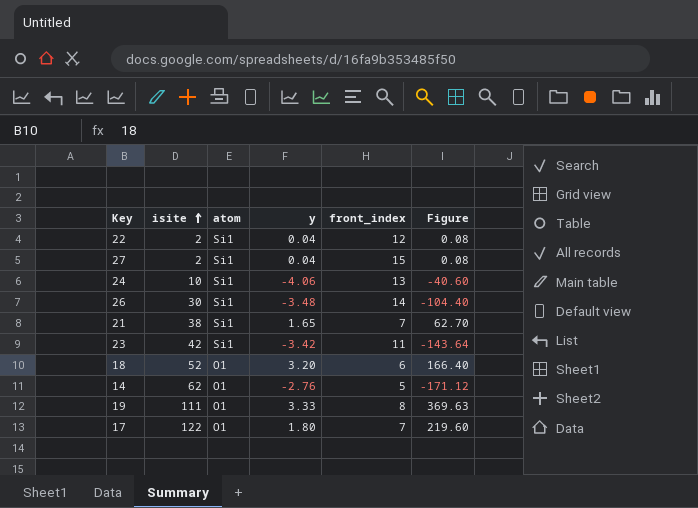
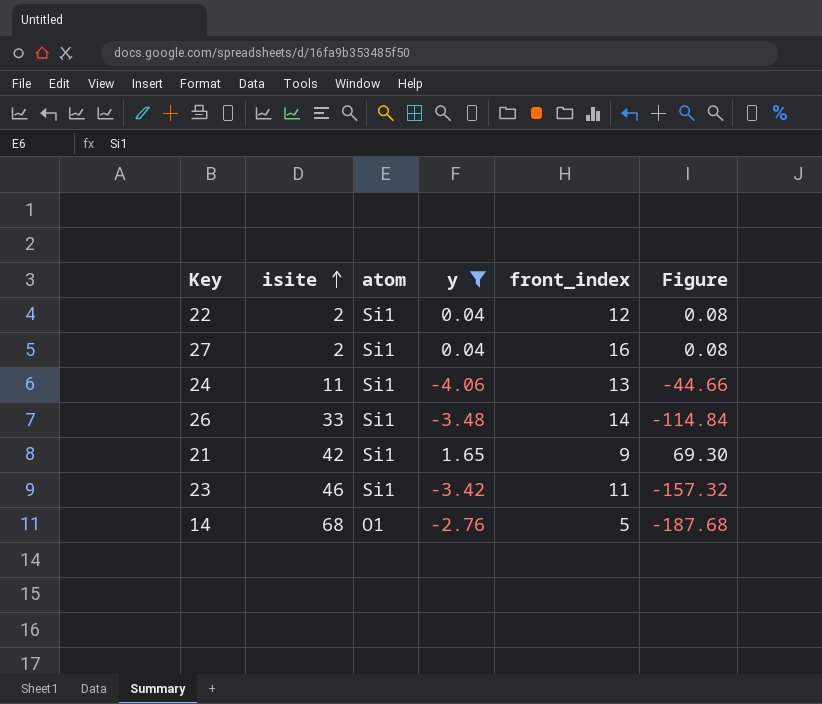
filter: none -> y <= 1.65
27 | front_index: 15 -> 16
24 | isite: 10 -> 11
24 | Figure: -40.60 -> -44.66
26 | isite: 30 -> 33
26 | Figure: -104.40 -> -114.84
21 | isite: 38 -> 42
21 | front_index: 7 -> 9
21 | Figure: 62.70 -> 69.30
23 | isite: 42 -> 46
23 | Figure: -143.64 -> -157.32
14 | isite: 62 -> 68
14 | Figure: -171.12 -> -187.68

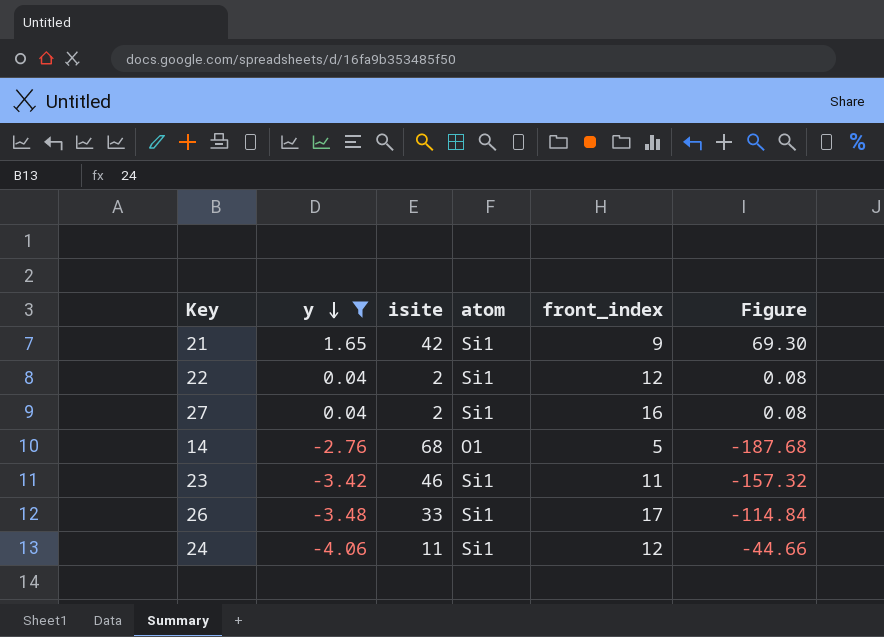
row order: isite ascending -> y descending
column y | position: 4 -> 2
26 | front_index: 14 -> 17
24 | front_index: 13 -> 12

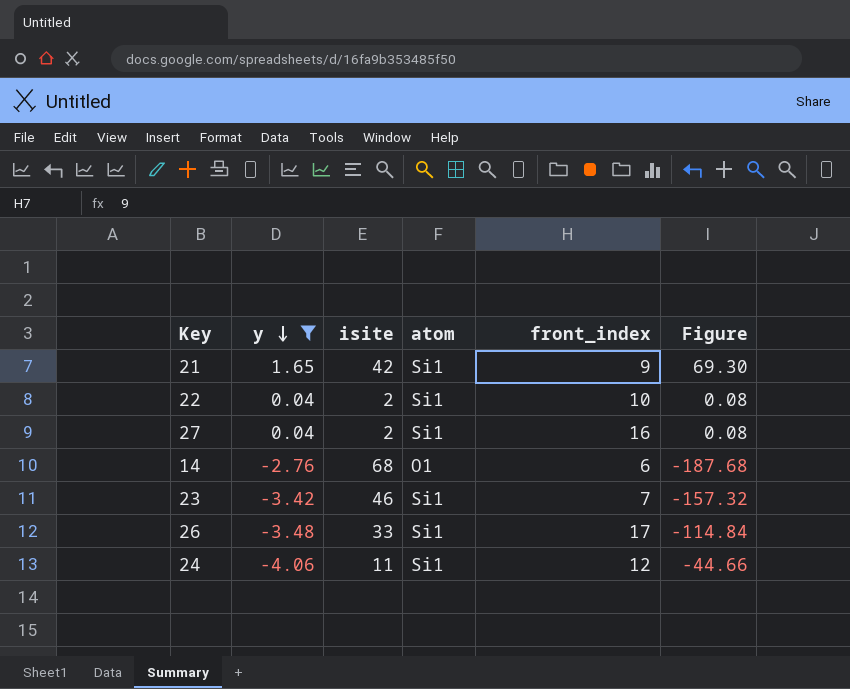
22 | front_index: 12 -> 10
14 | front_index: 5 -> 6
23 | front_index: 11 -> 7

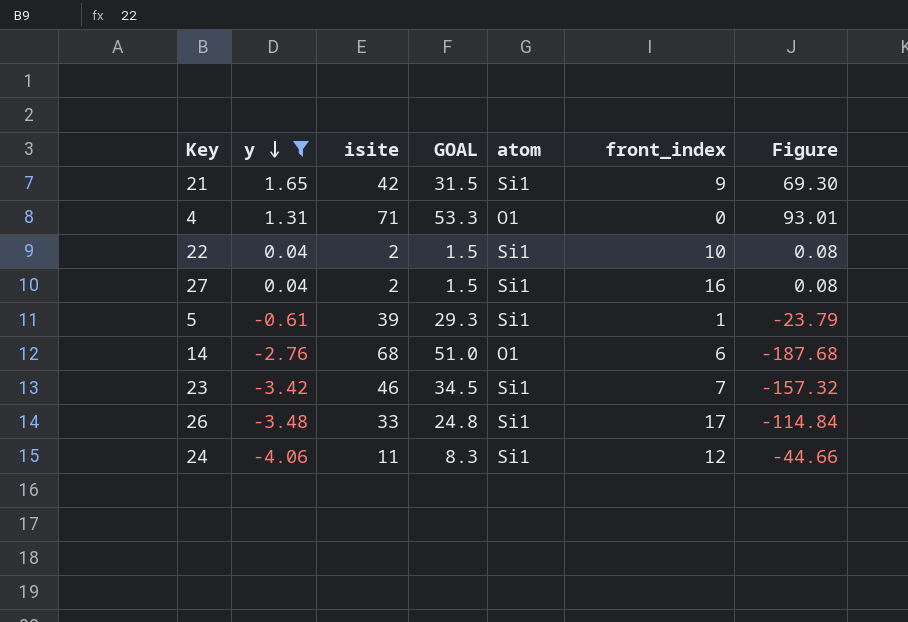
column GOAL | formula: none -> [isite] * 0.75
row 4: none -> 1.31 | 71 | 53.3 | O1 | 0 | 93.01
row 5: none -> -0.61 | 39 | 29.3 | Si1 | 1 | -23.79

